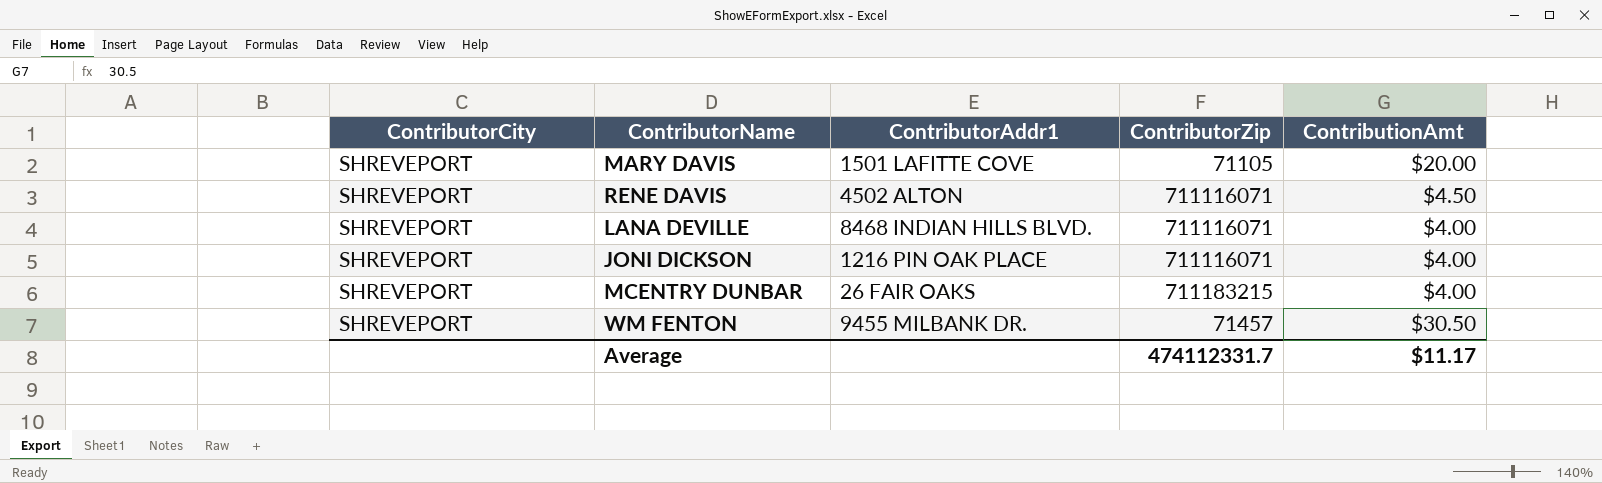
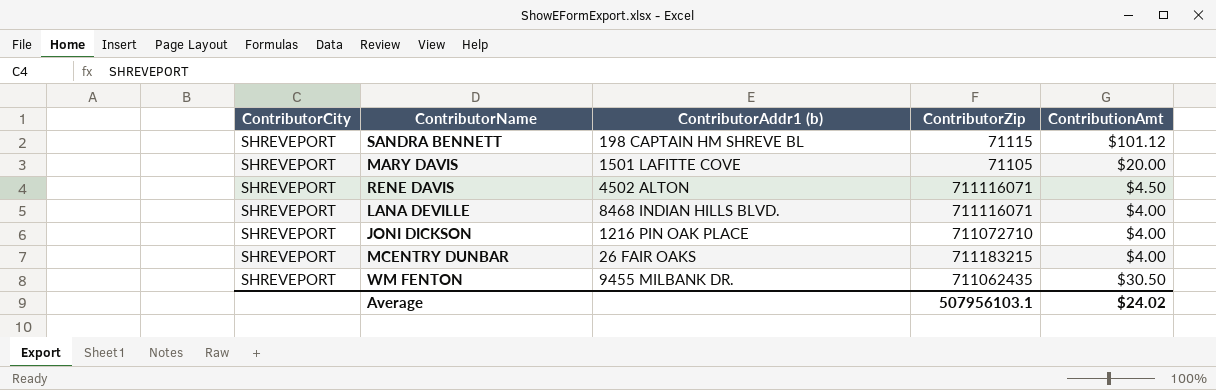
column name: ContributorAddr1 -> ContributorAddr1 (b)
row SANDRA BENNETT: none -> SHREVEPORT | 198 CAPTAIN HM SHREVE BL | 71115 | $101.12
JONI DICKSON | ContributorZip: 711116071 -> 711072710
WM FENTON | ContributorZip: 71457 -> 711062435
Average | ContributorZip: 474112331.7 -> 507956103.1
Average | ContributionAmt: $11.17 -> $24.02

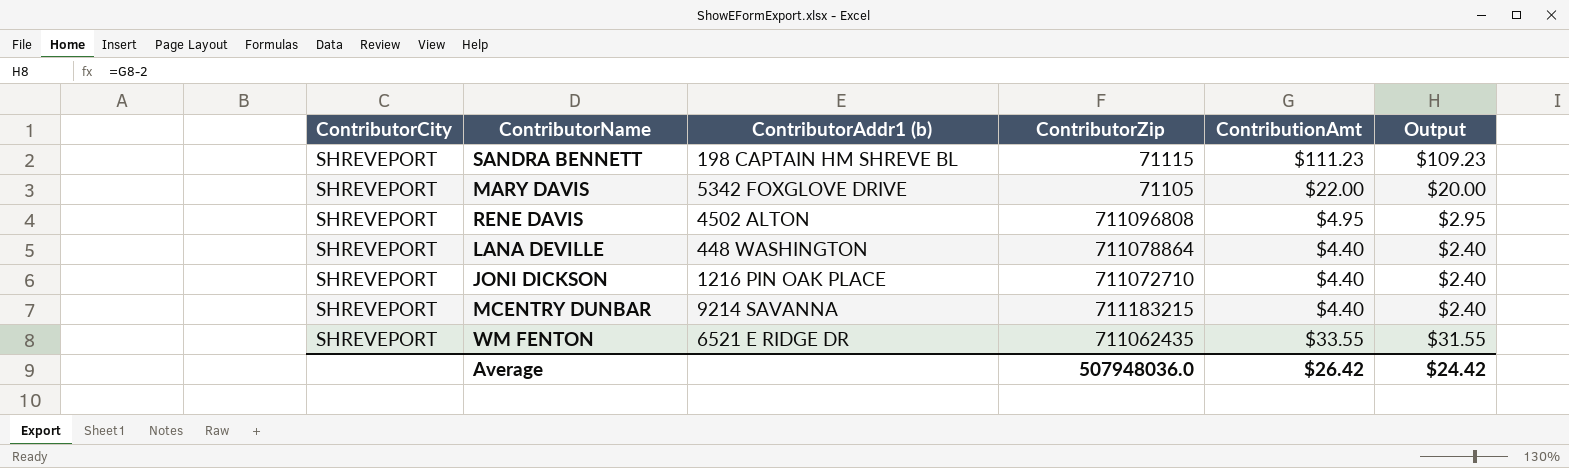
column Output | formula: none -> [ContributionAmt] - 2
SANDRA BENNETT | ContributionAmt: $101.12 -> $111.23
MARY DAVIS | ContributorAddr1 (b): 1501 LAFITTE COVE -> 5342 FOXGLOVE DRIVE
MARY DAVIS | ContributionAmt: $20.00 -> $22.00
RENE DAVIS | ContributorZip: 711116071 -> 711096808
RENE DAVIS | ContributionAmt: $4.50 -> $4.95
LANA DEVILLE | ContributorAddr1 (b): 8468 INDIAN HILLS BLVD. -> 448 WASHINGTON
LANA DEVILLE | ContributorZip: 711116071 -> 711078864
LANA DEVILLE | ContributionAmt: $4.00 -> $4.40
JONI DICKSON | ContributionAmt: $4.00 -> $4.40
MCENTRY DUNBAR | ContributorAddr1 (b): 26 FAIR OAKS -> 9214 SAVANNA
MCENTRY DUNBAR | ContributionAmt: $4.00 -> $4.40
WM FENTON | ContributorAddr1 (b): 9455 MILBANK DR. -> 6521 E RIDGE DR
WM FENTON | ContributionAmt: $30.50 -> $33.55
Average | ContributorZip: 507956103.1 -> 507948036.0
Average | ContributionAmt: $24.02 -> $26.42

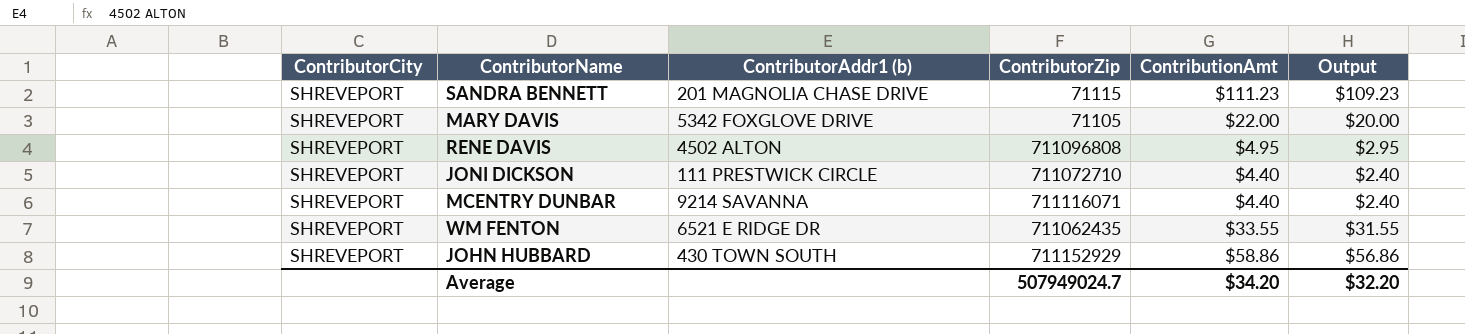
row LANA DEVILLE: SHREVEPORT | 448 WASHINGTON | 711078864 | $4.40 | $2.40 -> none
SANDRA BENNETT | ContributorAddr1 (b): 198 CAPTAIN HM SHREVE BL -> 201 MAGNOLIA CHASE DRIVE
JONI DICKSON | ContributorAddr1 (b): 1216 PIN OAK PLACE -> 111 PRESTWICK CIRCLE
MCENTRY DUNBAR | ContributorZip: 711183215 -> 711116071
row JOHN HUBBARD: none -> SHREVEPORT | 430 TOWN SOUTH | 711152929 | $58.86 | $56.86
Average | ContributorZip: 507948036.0 -> 507949024.7
Average | ContributionAmt: $26.42 -> $34.20
Average | Output: $24.42 -> $32.20

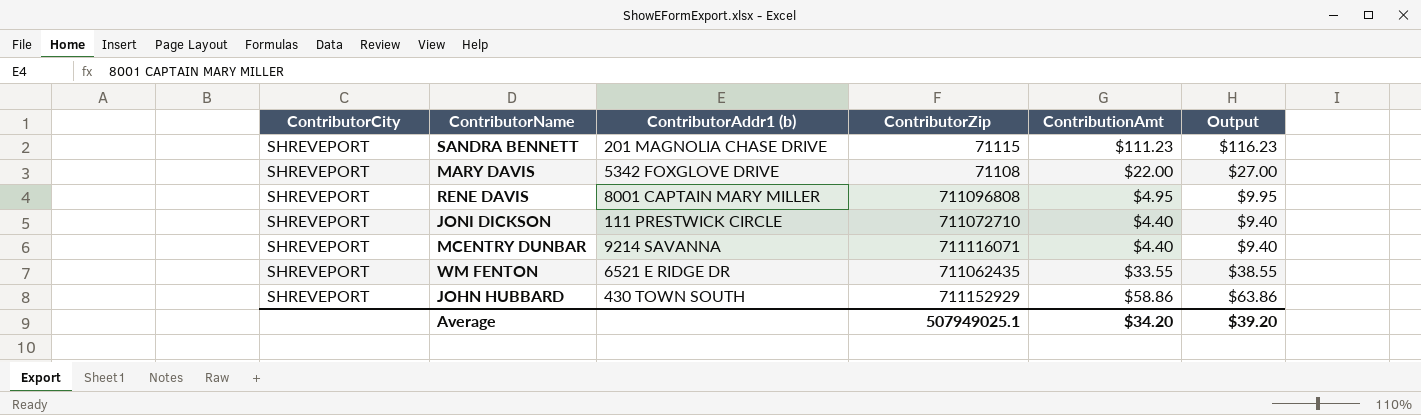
column Output | formula: [ContributionAmt] - 2 -> [ContributionAmt] + 5
MARY DAVIS | ContributorZip: 71105 -> 71108
RENE DAVIS | ContributorAddr1 (b): 4502 ALTON -> 8001 CAPTAIN MARY MILLER
Average | ContributorZip: 507949024.7 -> 507949025.1
Average | Output: $32.20 -> $39.20

